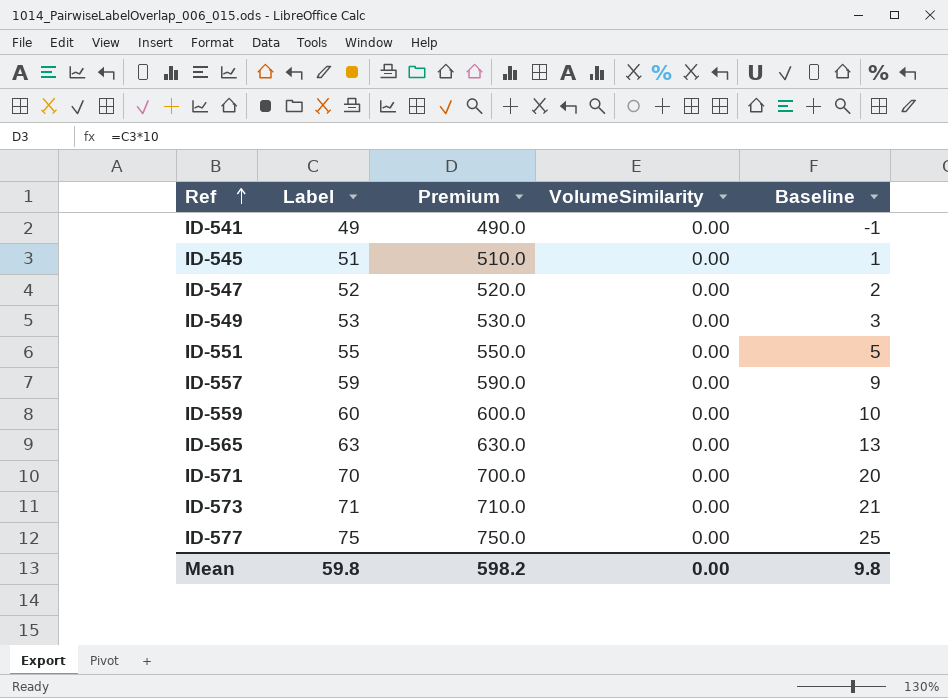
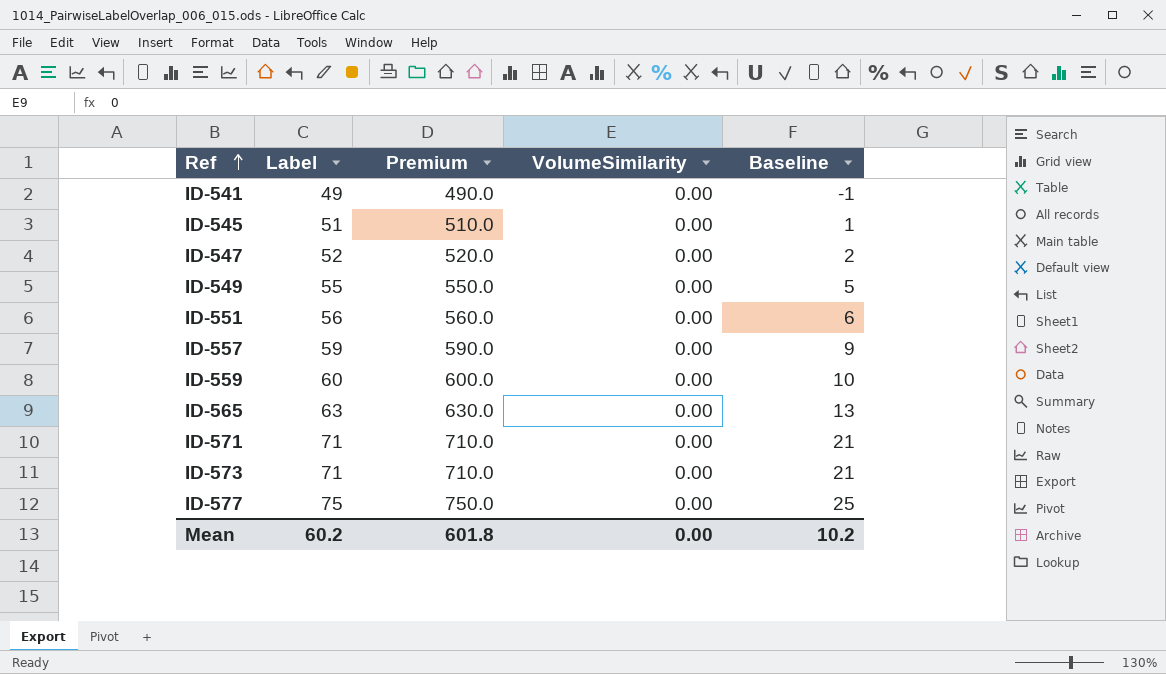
ID-549 | Label: 53 -> 55
ID-549 | Premium: 530.0 -> 550.0
ID-549 | Baseline: 3 -> 5
ID-551 | Label: 55 -> 56
ID-551 | Premium: 550.0 -> 560.0
ID-551 | Baseline: 5 -> 6
ID-571 | Label: 70 -> 71
ID-571 | Premium: 700.0 -> 710.0
ID-571 | Baseline: 20 -> 21
Mean | Label: 59.8 -> 60.2
Mean | Premium: 598.2 -> 601.8
Mean | Baseline: 9.8 -> 10.2

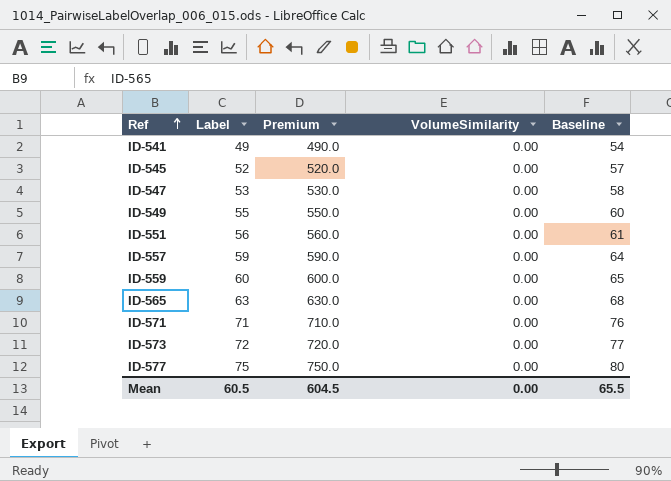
column Baseline | formula: [Label] - 50 -> [Label] + 5
ID-545 | Label: 51 -> 52
ID-545 | Premium: 510.0 -> 520.0
ID-547 | Label: 52 -> 53
ID-547 | Premium: 520.0 -> 530.0
ID-573 | Label: 71 -> 72
ID-573 | Premium: 710.0 -> 720.0
Mean | Label: 60.2 -> 60.5
Mean | Premium: 601.8 -> 604.5
Mean | Baseline: 10.2 -> 65.5

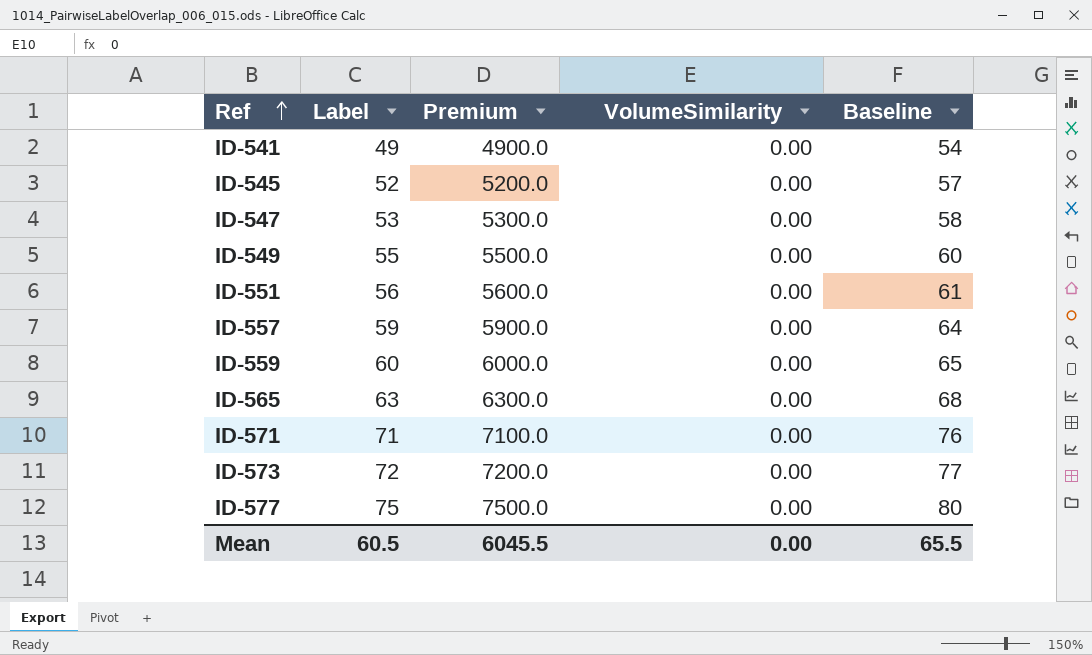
column Premium | formula: [Label] * 10 -> [Label] * 100
Mean | Premium: 604.5 -> 6045.5

